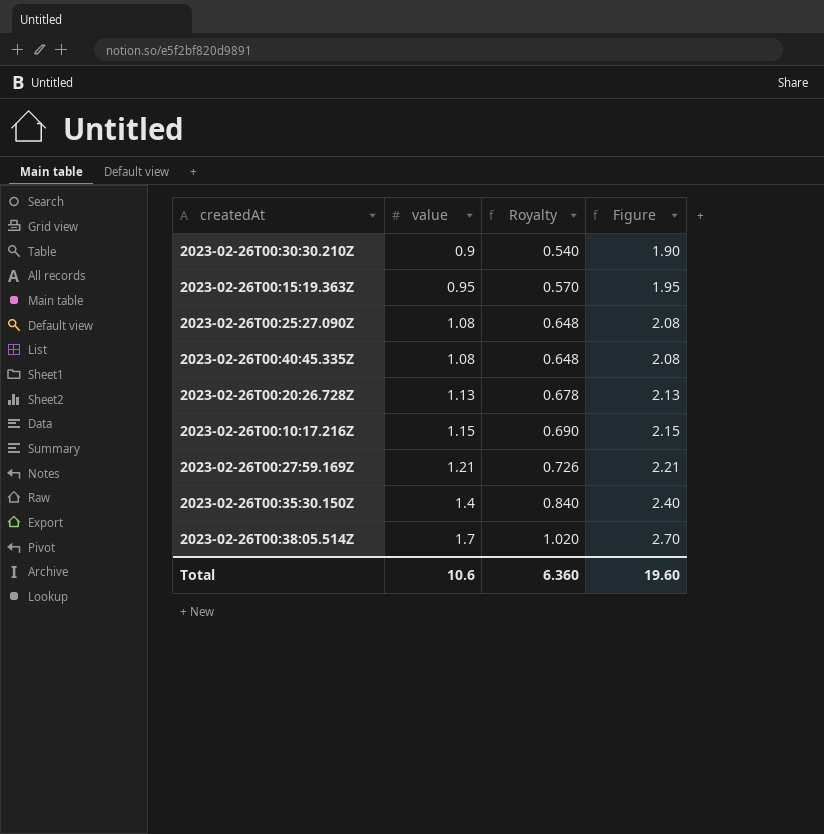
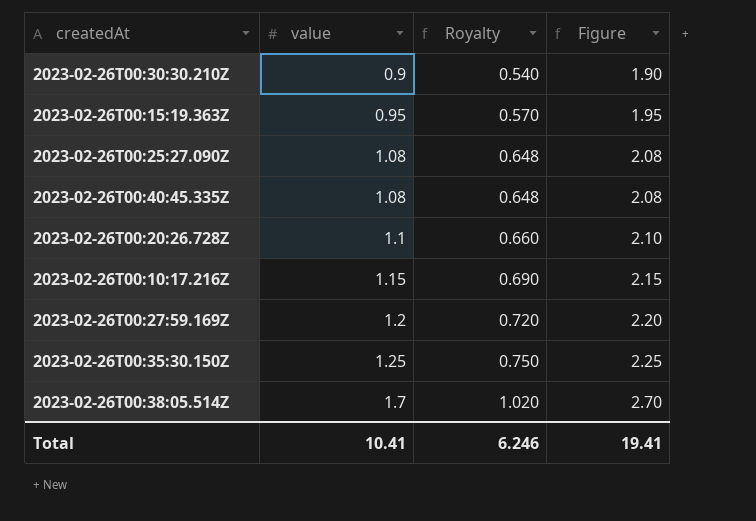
2023-02-26T00:20:26.728Z | value: 1.13 -> 1.1
2023-02-26T00:20:26.728Z | Royalty: 0.678 -> 0.660
2023-02-26T00:20:26.728Z | Figure: 2.13 -> 2.10
2023-02-26T00:27:59.169Z | value: 1.21 -> 1.2
2023-02-26T00:27:59.169Z | Royalty: 0.726 -> 0.720
2023-02-26T00:27:59.169Z | Figure: 2.21 -> 2.20
2023-02-26T00:35:30.150Z | value: 1.4 -> 1.25
2023-02-26T00:35:30.150Z | Royalty: 0.840 -> 0.750
2023-02-26T00:35:30.150Z | Figure: 2.40 -> 2.25
Total | value: 10.6 -> 10.41
Total | Royalty: 6.360 -> 6.246
Total | Figure: 19.60 -> 19.41

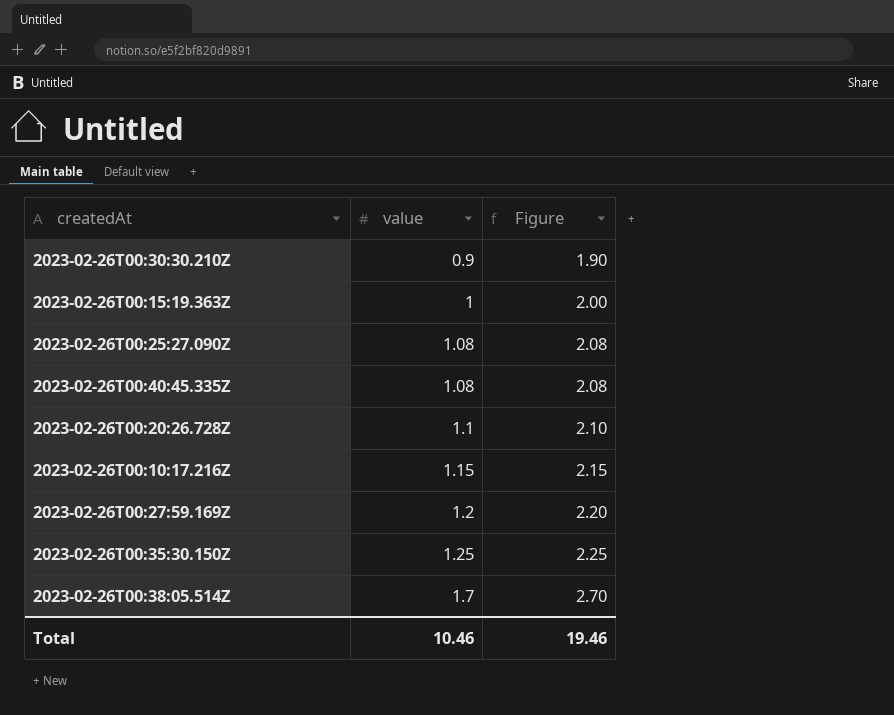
column Royalty | formula: [value] * 0.6 -> none
2023-02-26T00:15:19.363Z | value: 0.95 -> 1
2023-02-26T00:15:19.363Z | Figure: 1.95 -> 2.00
Total | value: 10.41 -> 10.46
Total | Figure: 19.41 -> 19.46

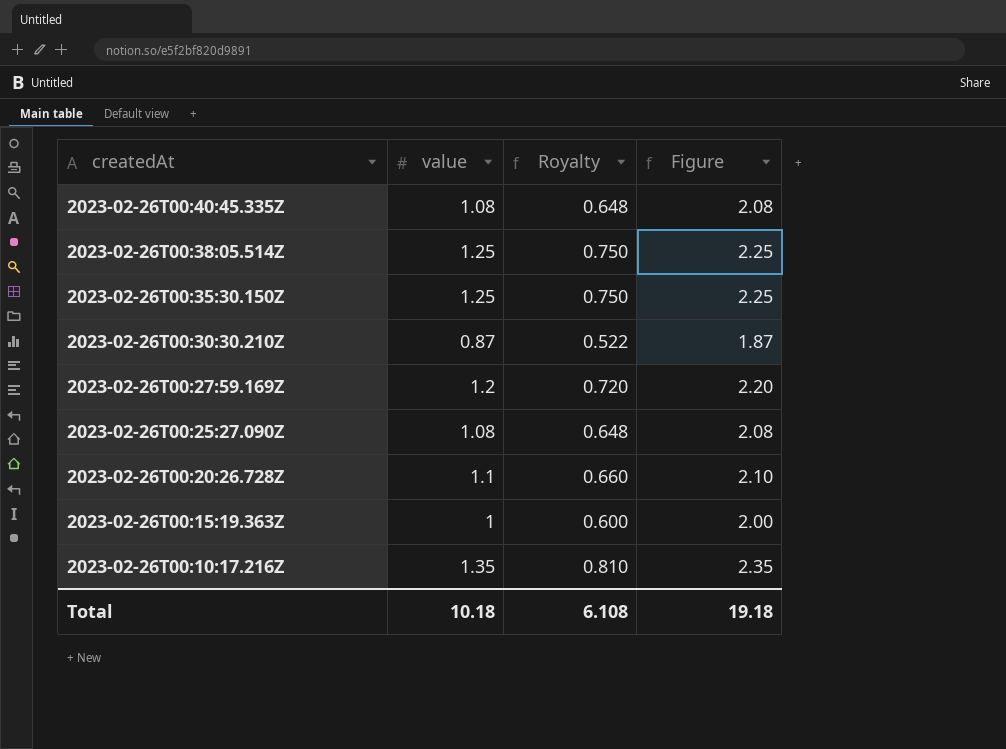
row order: value ascending -> createdAt descending
column Royalty | formula: none -> [value] * 0.6
2023-02-26T00:38:05.514Z | value: 1.7 -> 1.25
2023-02-26T00:38:05.514Z | Figure: 2.70 -> 2.25
2023-02-26T00:30:30.210Z | value: 0.9 -> 0.87
2023-02-26T00:30:30.210Z | Figure: 1.90 -> 1.87
2023-02-26T00:10:17.216Z | value: 1.15 -> 1.35
2023-02-26T00:10:17.216Z | Figure: 2.15 -> 2.35
Total | value: 10.46 -> 10.18
Total | Figure: 19.46 -> 19.18

